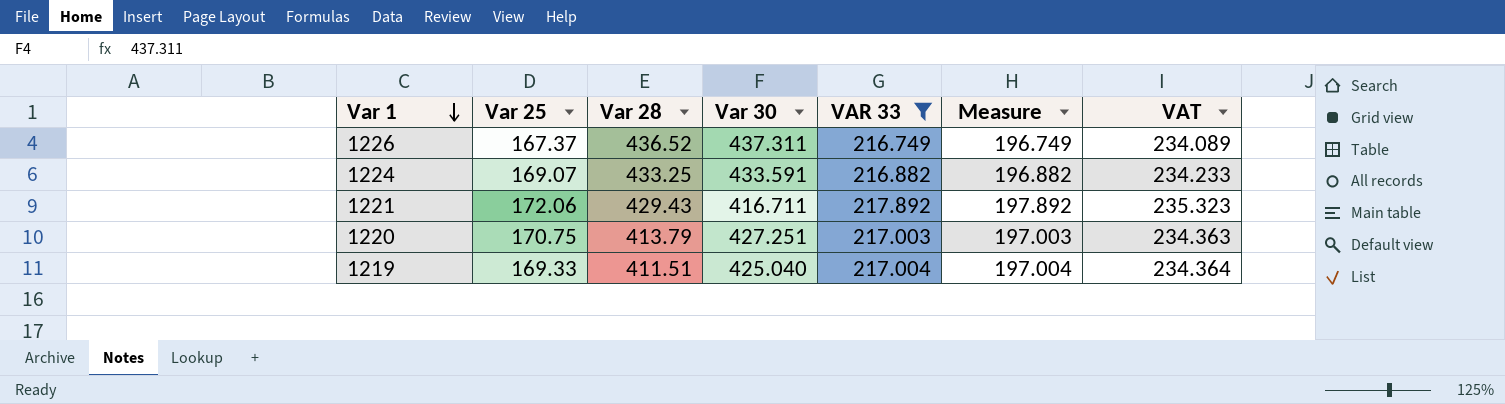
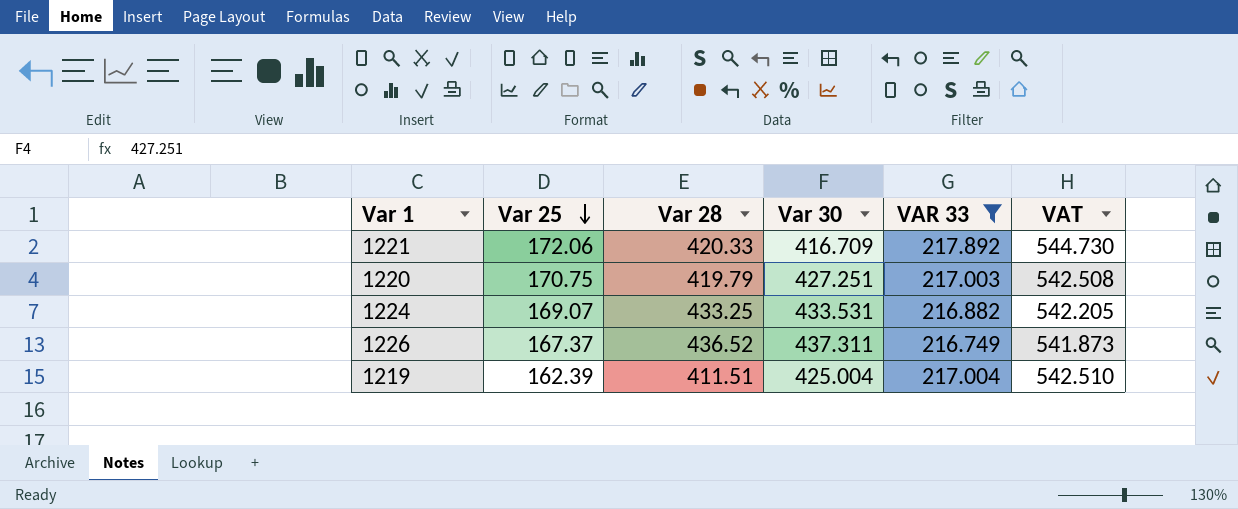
row order: Var 1 descending -> Var 25 descending
column Measure | formula: [VAR 33] - 20 -> none
column VAT | formula: [VAR 33] * 1.08 -> [VAR 33] * 2.5
1221 | Var 28: 429.43 -> 420.33
1221 | Var 30: 416.711 -> 416.709
1220 | Var 28: 413.79 -> 419.79
1224 | Var 30: 433.591 -> 433.531
1219 | Var 25: 169.33 -> 162.39
1219 | Var 30: 425.040 -> 425.004

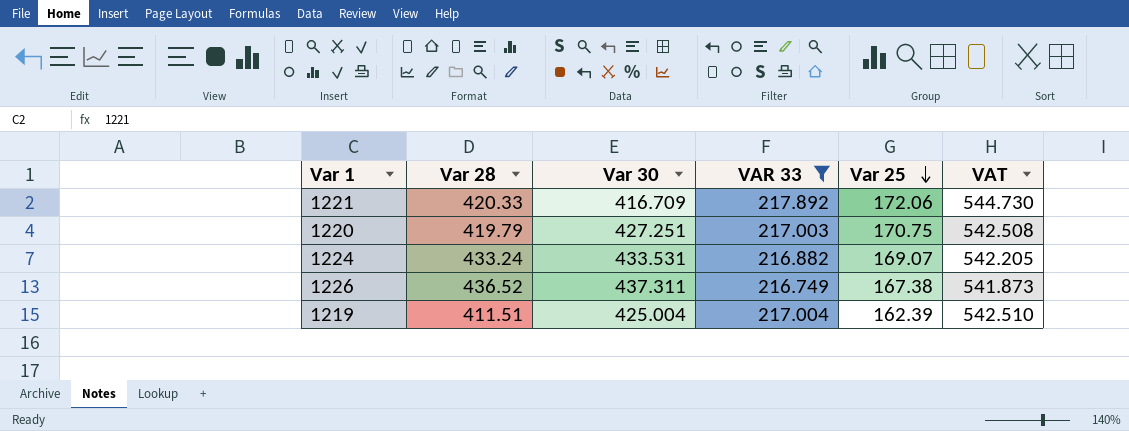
column Var 25 | position: 2 -> 5
1224 | Var 28: 433.25 -> 433.24
1226 | Var 25: 167.37 -> 167.38

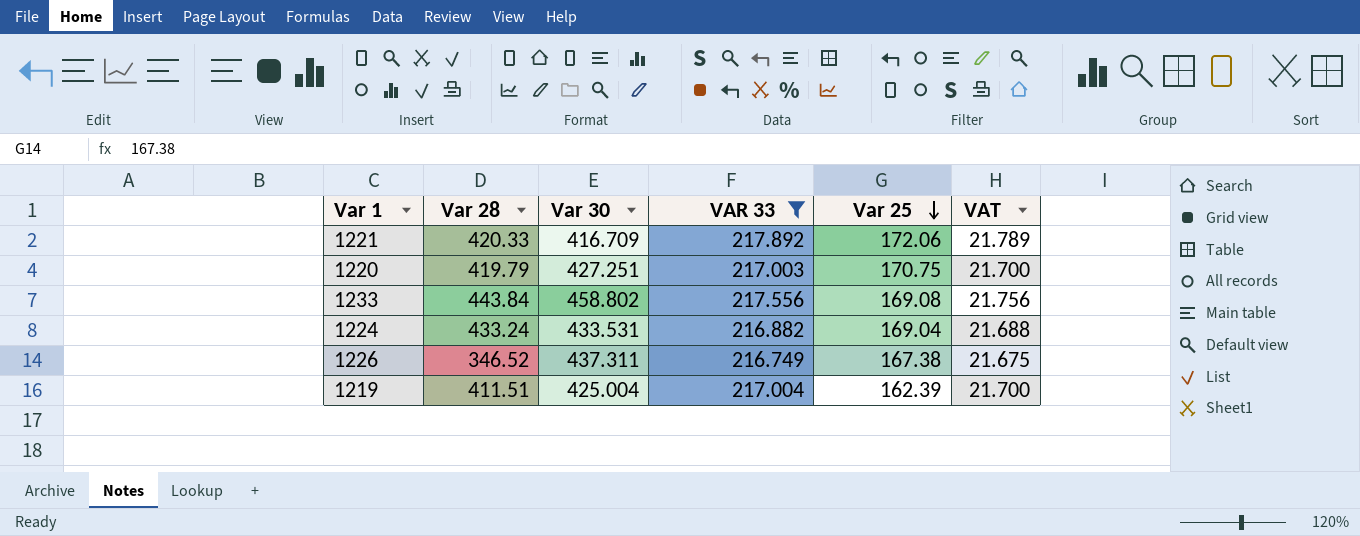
column VAT | formula: [VAR 33] * 2.5 -> [VAR 33] * 0.1
row 1233: none -> 443.84 | 458.802 | 217.556 | 169.08 | 21.756
1224 | Var 25: 169.07 -> 169.04
1226 | Var 28: 436.52 -> 346.52

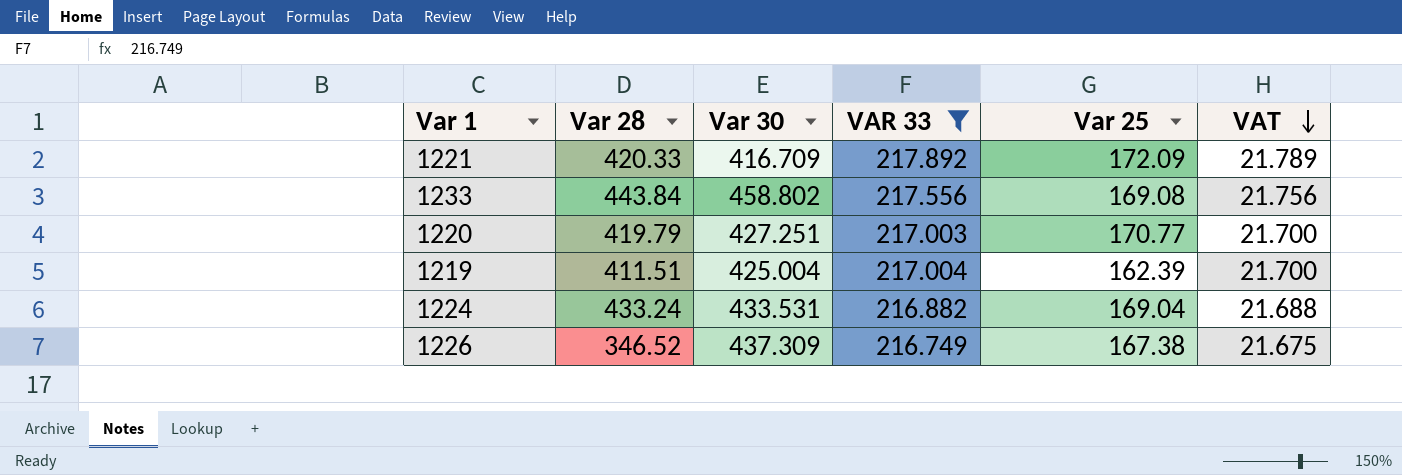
row order: Var 25 descending -> VAT descending
1221 | Var 25: 172.06 -> 172.09
1220 | Var 25: 170.75 -> 170.77
1226 | Var 30: 437.311 -> 437.309

